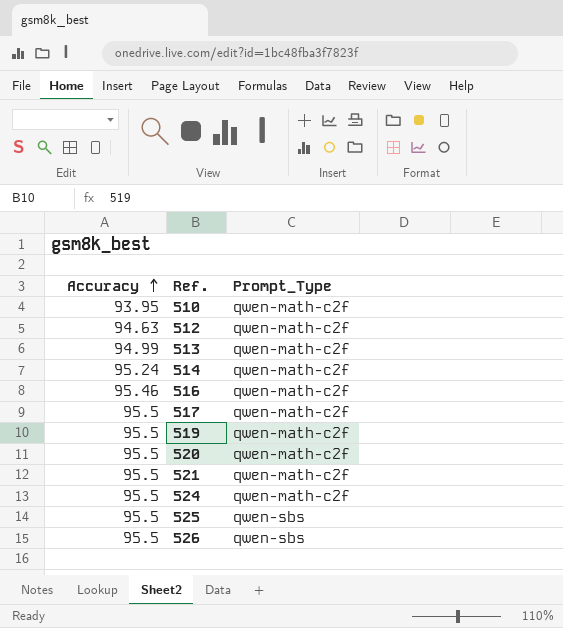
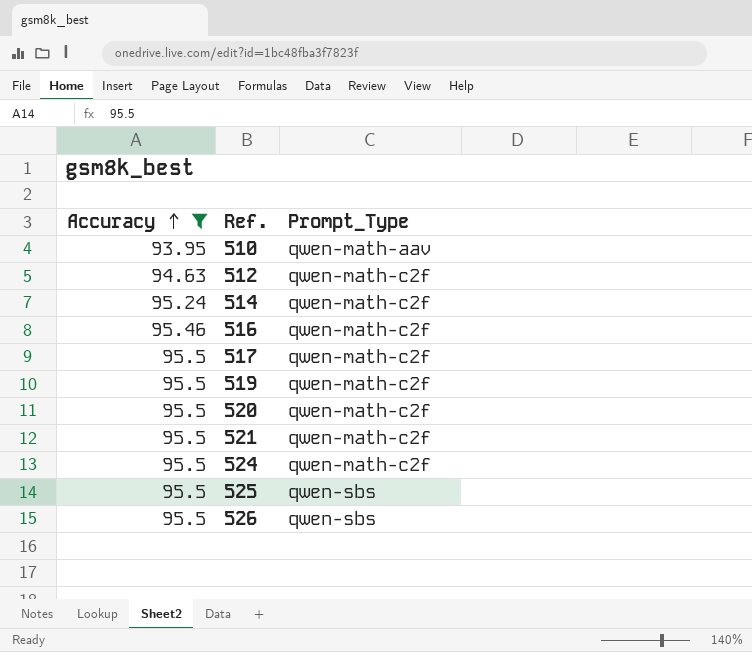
filter: none -> Accuracy != 94.99
510 | Prompt_Type: qwen-math-c2f -> qwen-math-aav

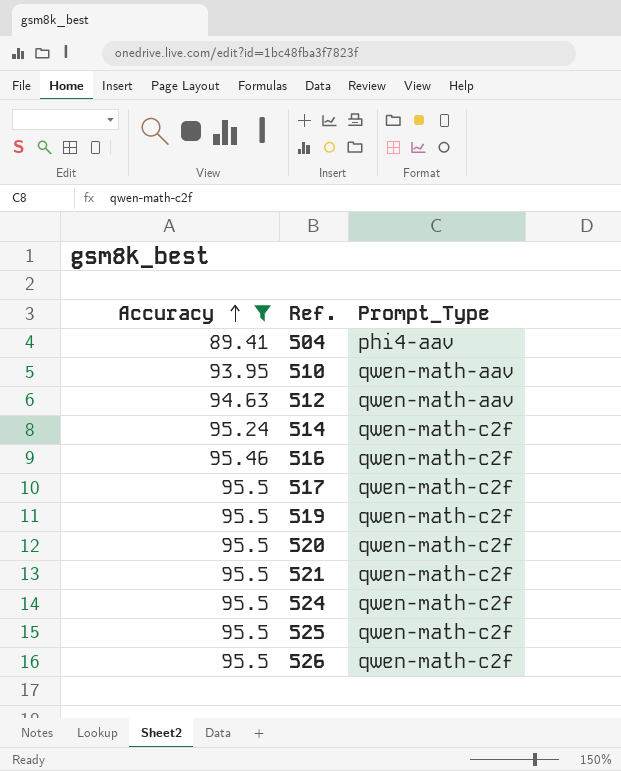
row 504: none -> 89.41 | phi4-aav
512 | Prompt_Type: qwen-math-c2f -> qwen-math-aav
525 | Prompt_Type: qwen-sbs -> qwen-math-c2f
526 | Prompt_Type: qwen-sbs -> qwen-math-c2f

